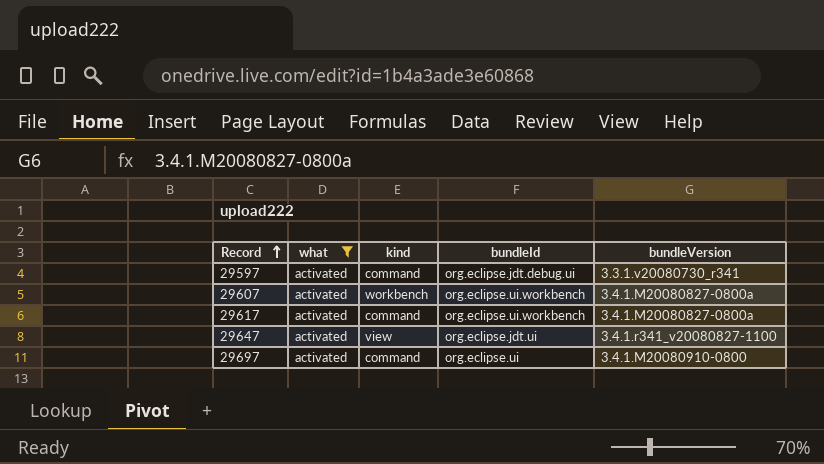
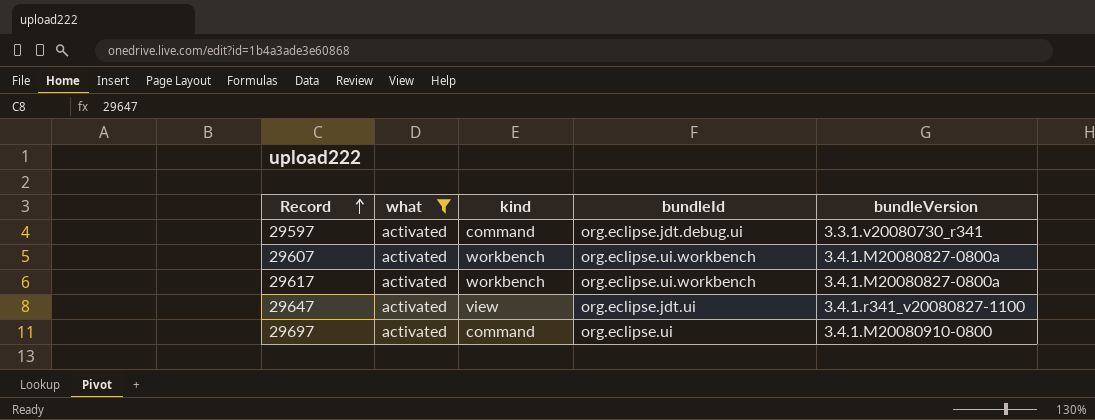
29617 | kind: command -> workbench

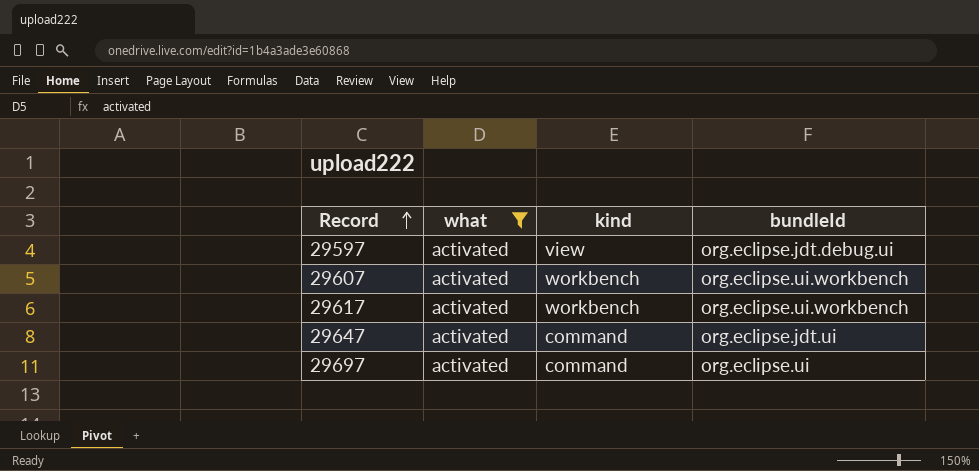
column bundleVersion | position: 5 -> none
29597 | kind: command -> view
29647 | kind: view -> command

